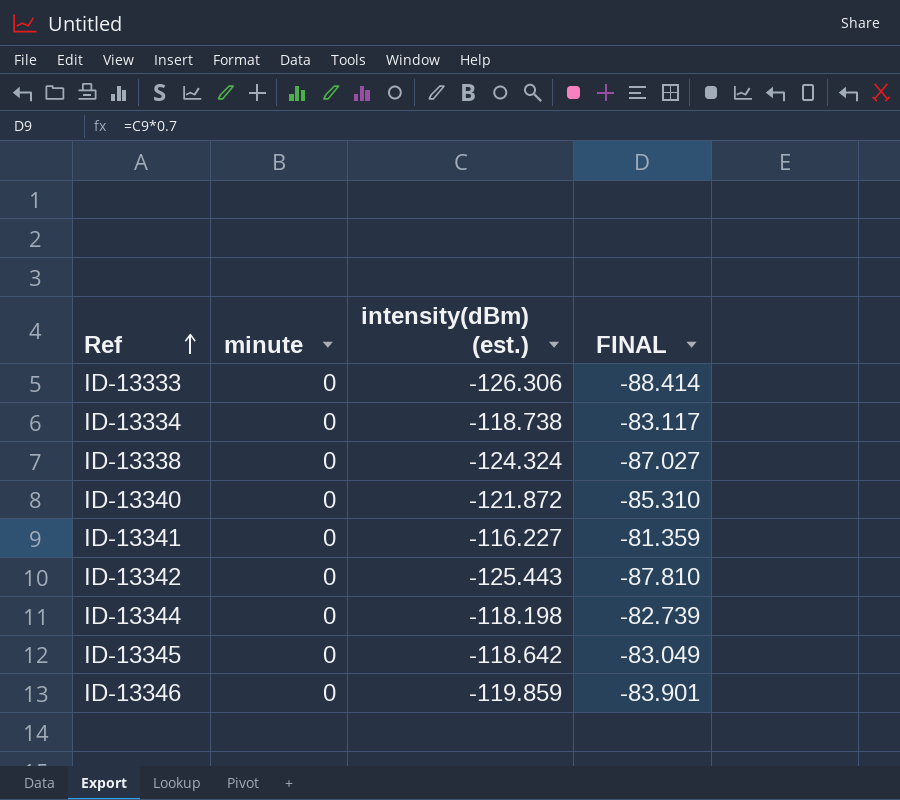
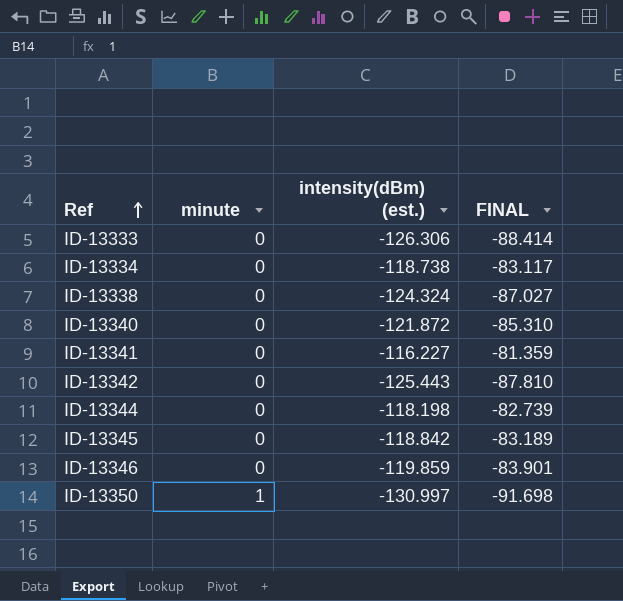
ID-13345 | intensity(dBm) (est.): -118.642 -> -118.842
ID-13345 | FINAL: -83.049 -> -83.189
row ID-13350: none -> 1 | -130.997 | -91.698

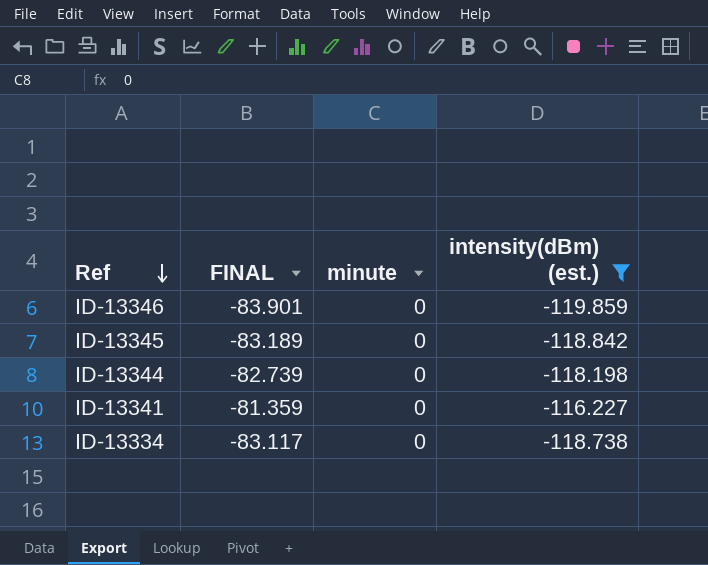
filter: none -> intensity(dBm) (est.) >= -119.859
row order: Ref ascending -> Ref descending
column FINAL | position: 4 -> 2

